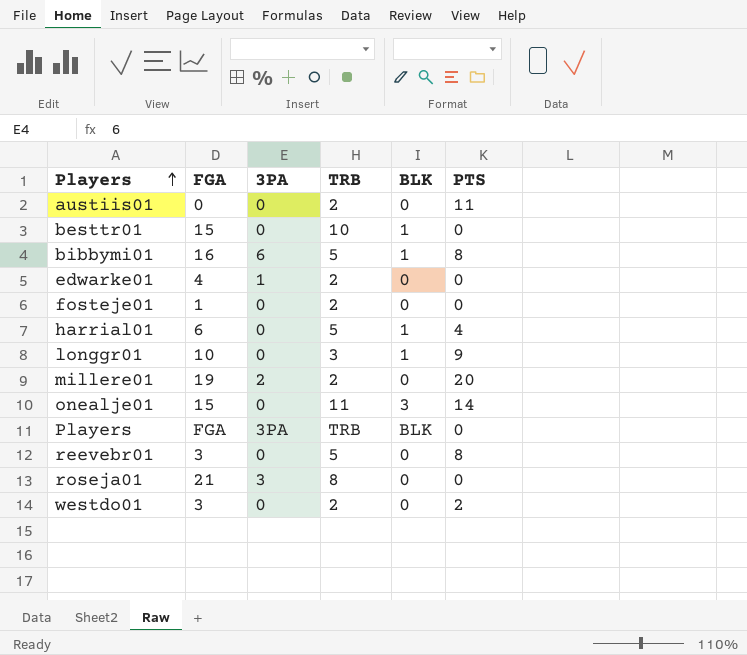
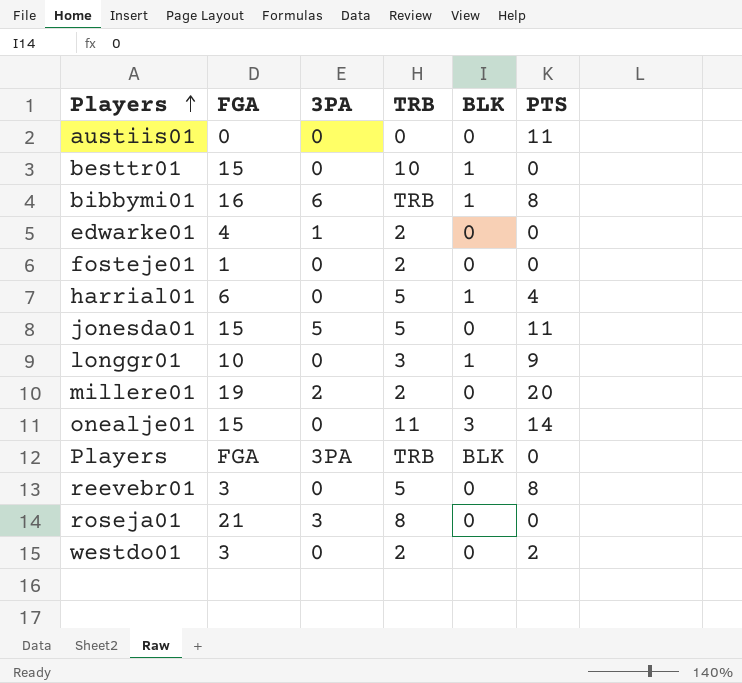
austiis01 | TRB: 2 -> 0
bibbymi01 | TRB: 5 -> TRB
row jonesda01: none -> 15 | 5 | 5 | 0 | 11

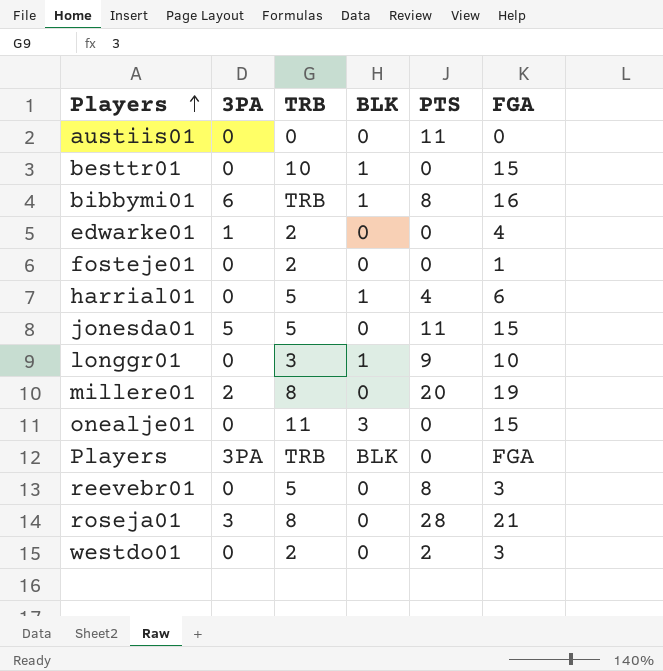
column FGA | position: 2 -> 6
millere01 | TRB: 2 -> 8
onealje01 | PTS: 14 -> 0
roseja01 | PTS: 0 -> 28

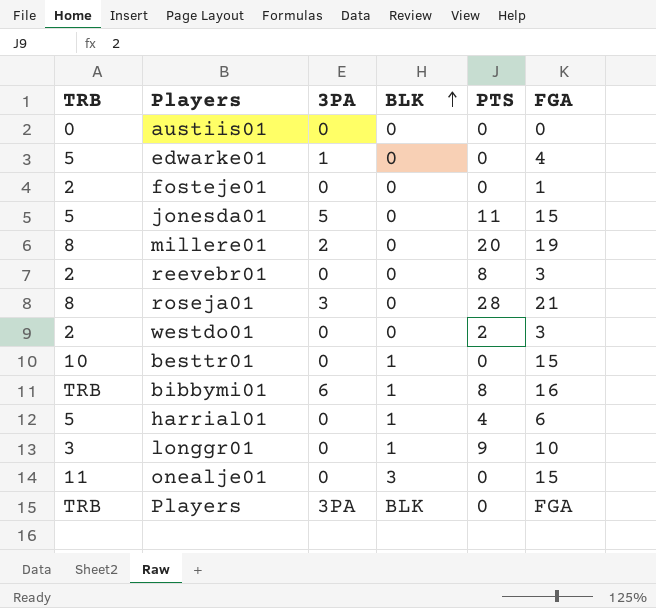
row order: Players ascending -> BLK ascending
column TRB | position: 3 -> 1
austiis01 | PTS: 11 -> 0
edwarke01 | TRB: 2 -> 5
reevebr01 | TRB: 5 -> 2

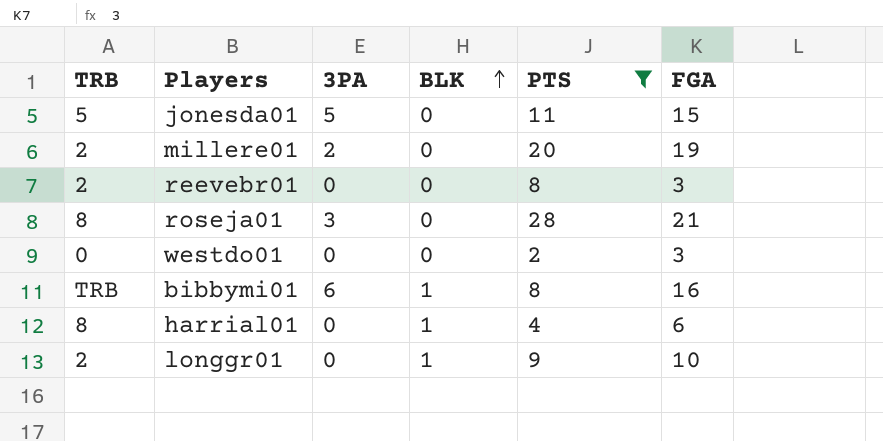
filter: none -> PTS != 0
millere01 | TRB: 8 -> 2
westdo01 | TRB: 2 -> 0
harrial01 | TRB: 5 -> 8
longgr01 | TRB: 3 -> 2

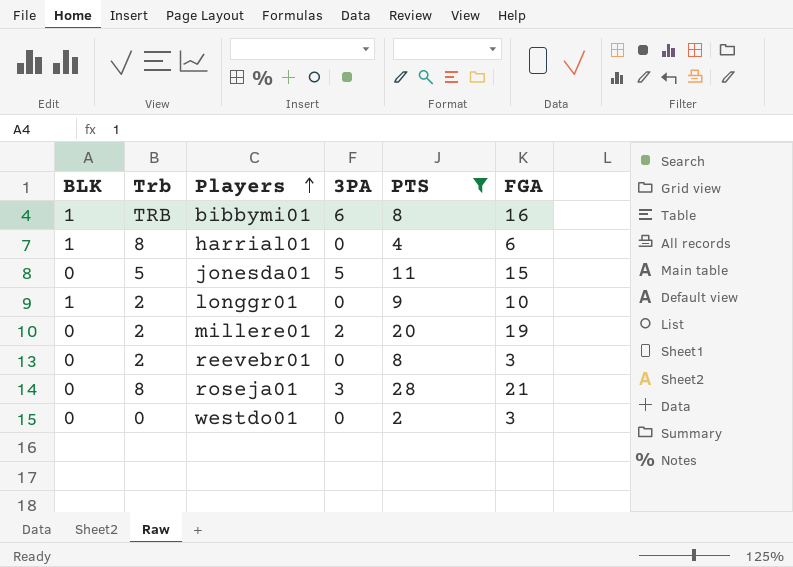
row order: BLK ascending -> Players ascending
column BLK | position: 4 -> 1
column name: TRB -> Trb

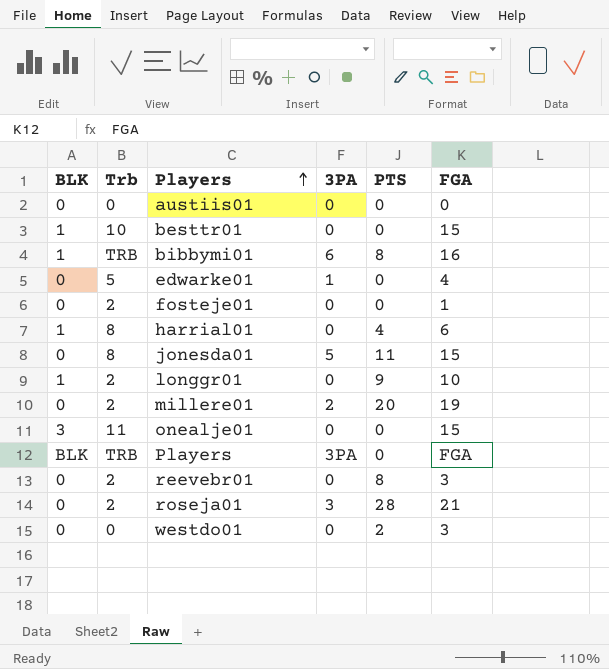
filter: PTS != 0 -> none
jonesda01 | Trb: 5 -> 8
roseja01 | Trb: 8 -> 2

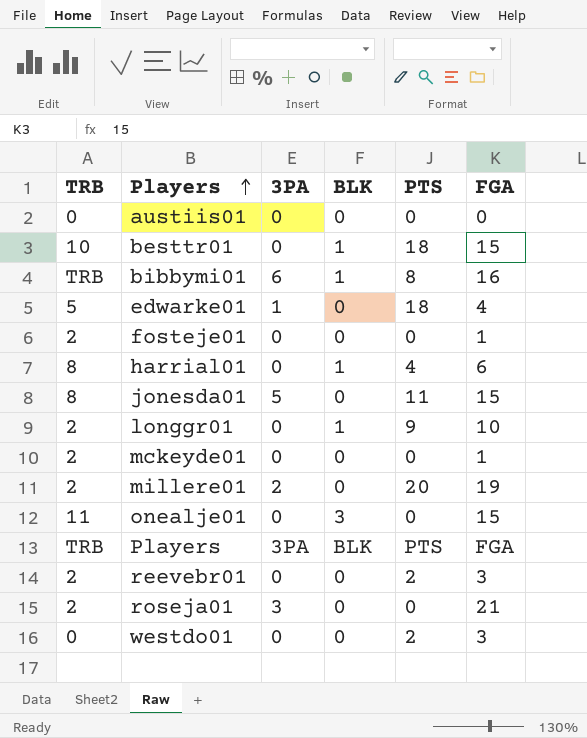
column name: Trb -> TRB
column BLK | position: 1 -> 4
besttr01 | PTS: 0 -> 18
edwarke01 | PTS: 0 -> 18
row mckeyde01: none -> 2 | 0 | 0 | 0 | 1
Players | PTS: 0 -> PTS
reevebr01 | PTS: 8 -> 2
roseja01 | PTS: 28 -> 0

